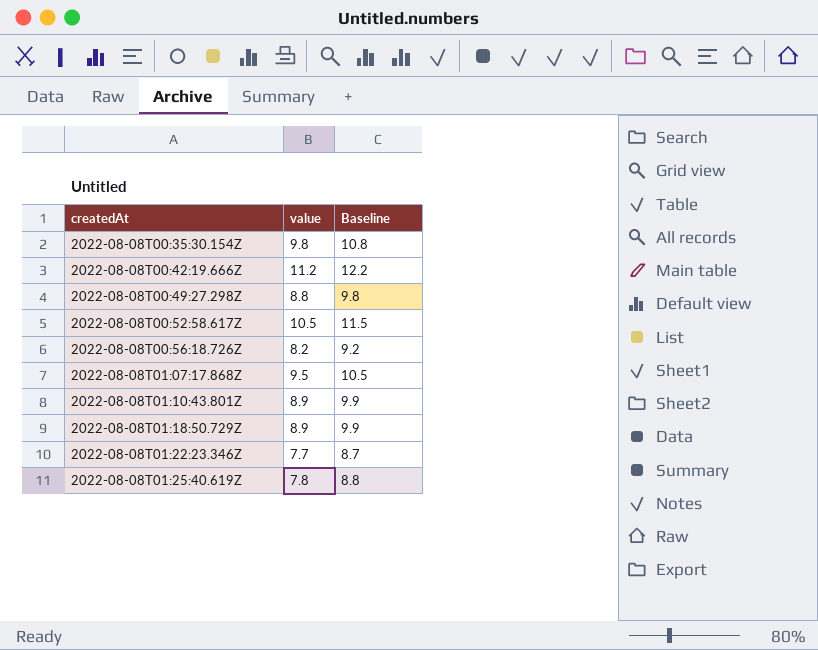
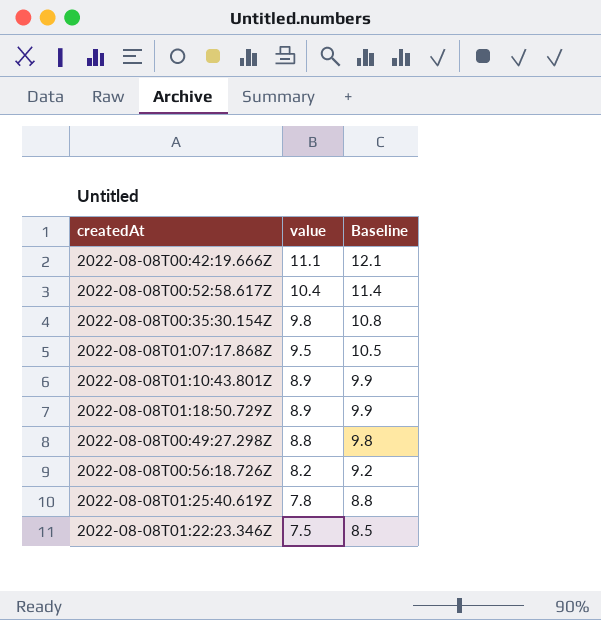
row order: createdAt ascending -> value descending
2022-08-08T00:42:19.666Z | value: 11.2 -> 11.1
2022-08-08T00:42:19.666Z | Baseline: 12.2 -> 12.1
2022-08-08T00:52:58.617Z | value: 10.5 -> 10.4
2022-08-08T00:52:58.617Z | Baseline: 11.5 -> 11.4
2022-08-08T01:22:23.346Z | value: 7.7 -> 7.5
2022-08-08T01:22:23.346Z | Baseline: 8.7 -> 8.5

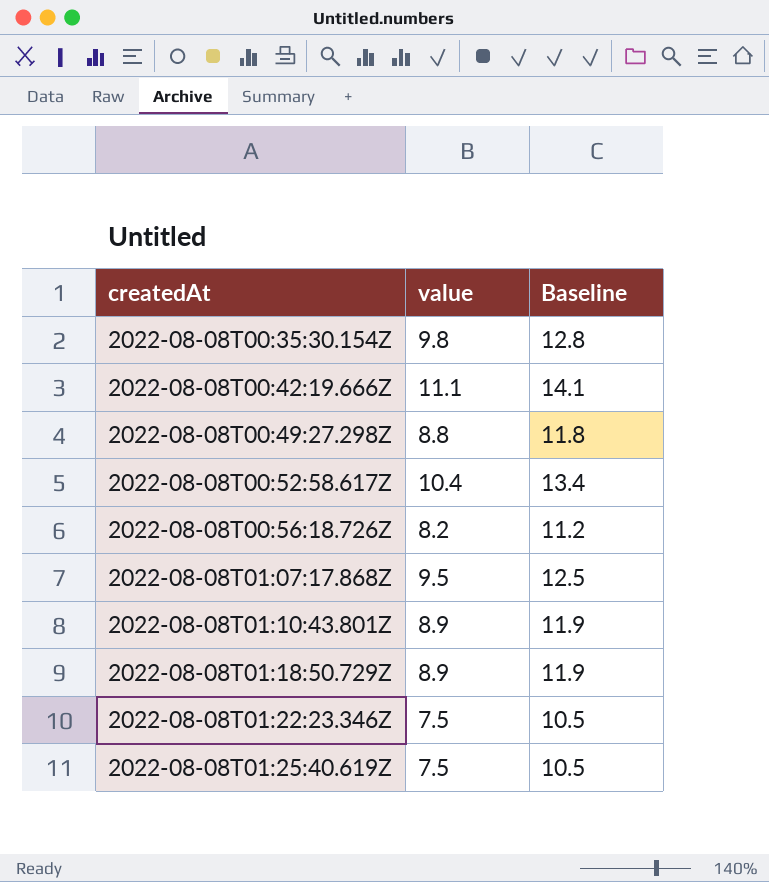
row order: value descending -> createdAt ascending
column Baseline | formula: [value] + 1 -> [value] + 3
2022-08-08T01:25:40.619Z | value: 7.8 -> 7.5

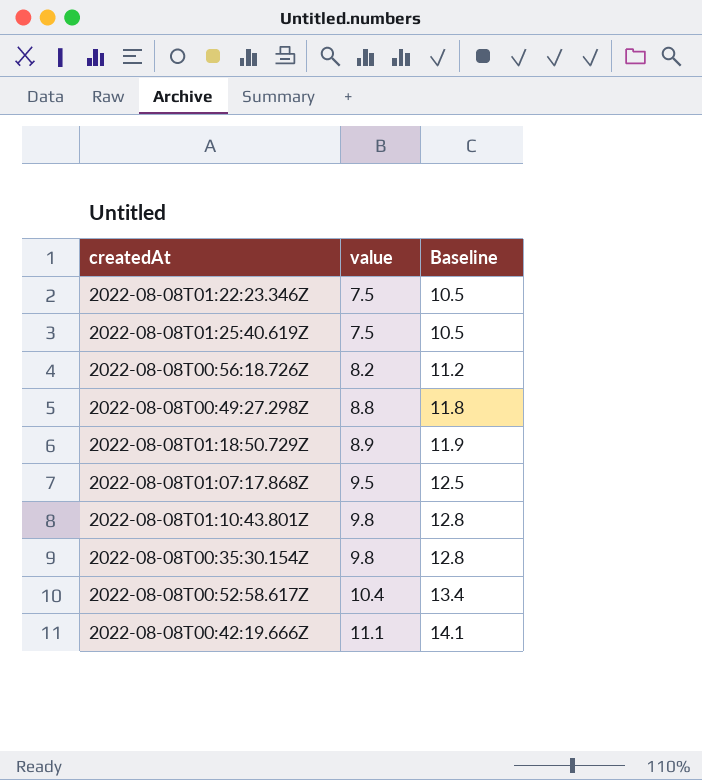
row order: createdAt ascending -> value ascending
2022-08-08T01:10:43.801Z | value: 8.9 -> 9.8
2022-08-08T01:10:43.801Z | Baseline: 11.9 -> 12.8

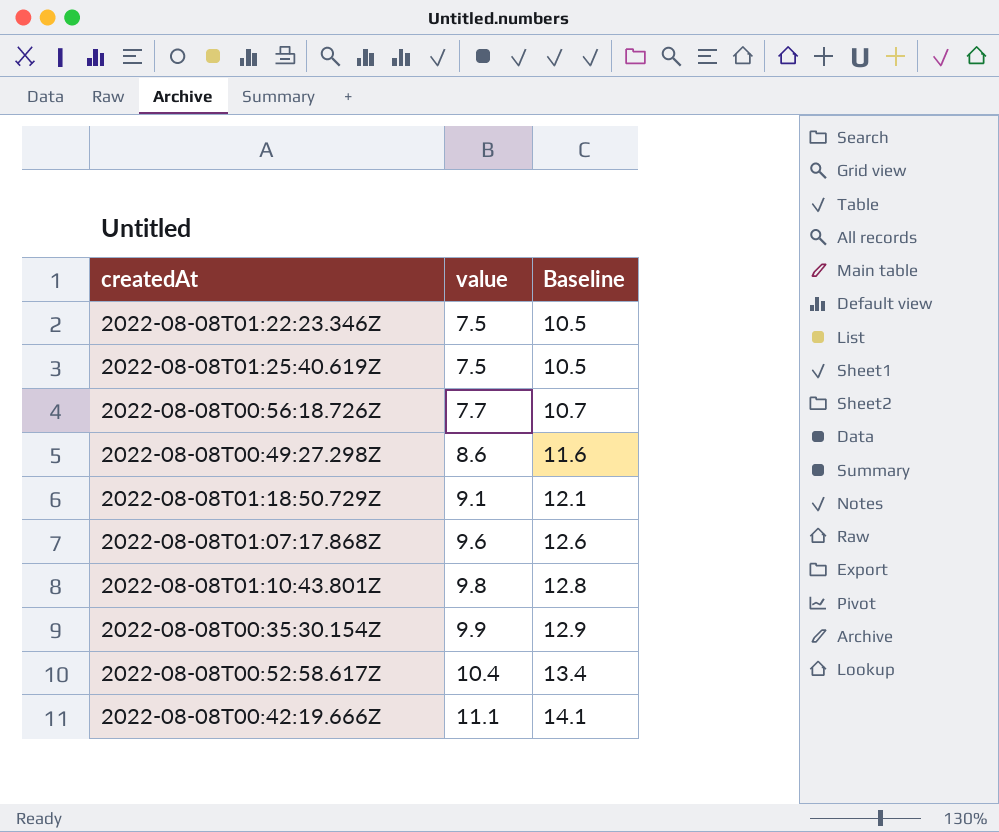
2022-08-08T00:56:18.726Z | value: 8.2 -> 7.7
2022-08-08T00:56:18.726Z | Baseline: 11.2 -> 10.7
2022-08-08T00:49:27.298Z | value: 8.8 -> 8.6
2022-08-08T00:49:27.298Z | Baseline: 11.8 -> 11.6
2022-08-08T01:18:50.729Z | value: 8.9 -> 9.1
2022-08-08T01:18:50.729Z | Baseline: 11.9 -> 12.1
2022-08-08T01:07:17.868Z | value: 9.5 -> 9.6
2022-08-08T01:07:17.868Z | Baseline: 12.5 -> 12.6
2022-08-08T00:35:30.154Z | value: 9.8 -> 9.9
2022-08-08T00:35:30.154Z | Baseline: 12.8 -> 12.9

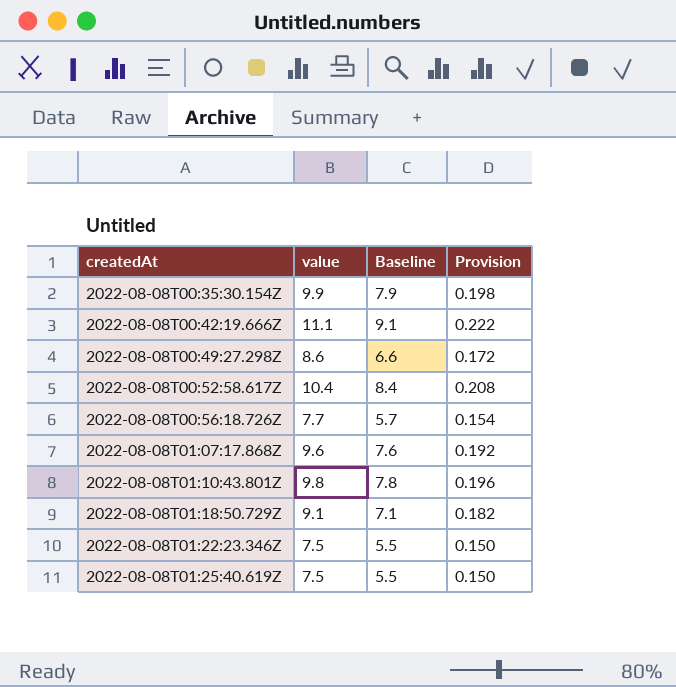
row order: value ascending -> createdAt ascending
column Baseline | formula: [value] + 3 -> [value] - 2
column Provision | formula: none -> [value] * 0.02

